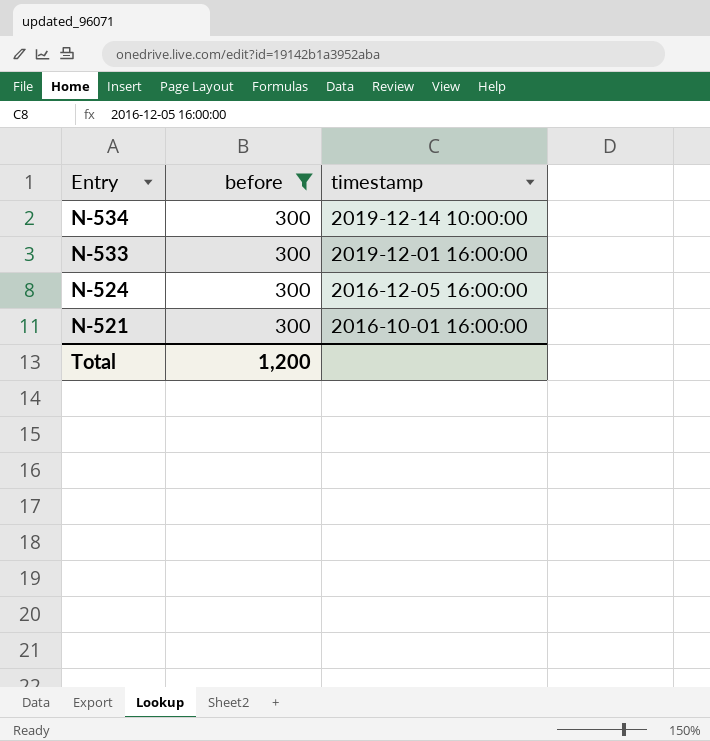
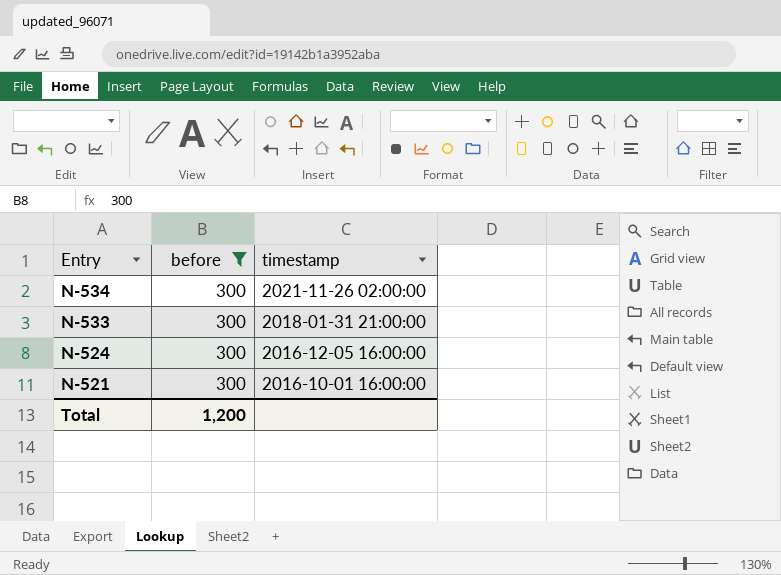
N-534 | timestamp: 2019-12-14 10:00:00 -> 2021-11-26 02:00:00
N-533 | timestamp: 2019-12-01 16:00:00 -> 2018-01-31 21:00:00

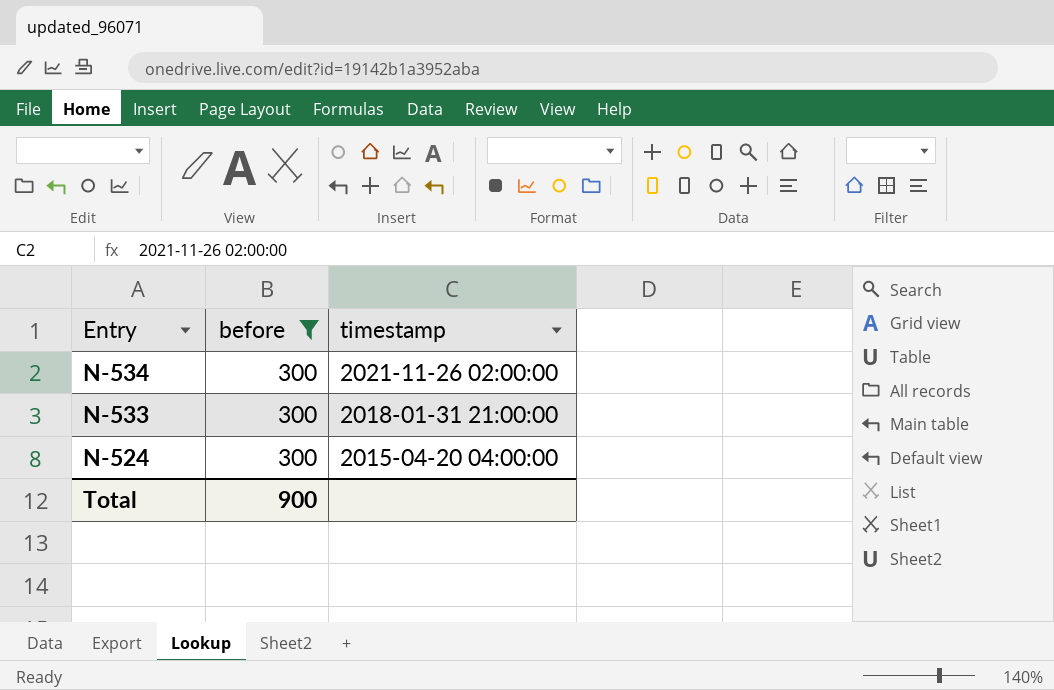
row N-521: 300 | 2016-10-01 16:00:00 -> none
N-524 | timestamp: 2016-12-05 16:00:00 -> 2015-04-20 04:00:00
Total | before: 1,200 -> 900

